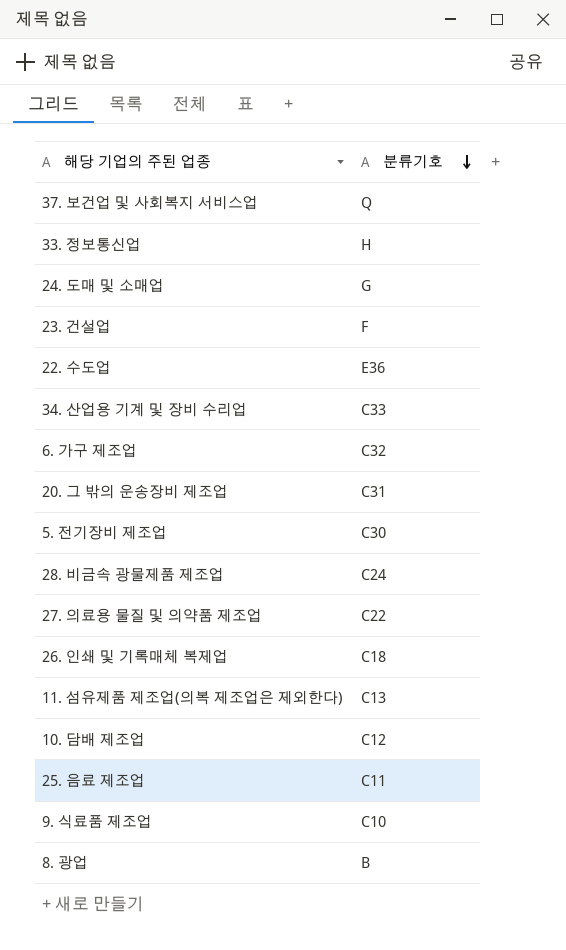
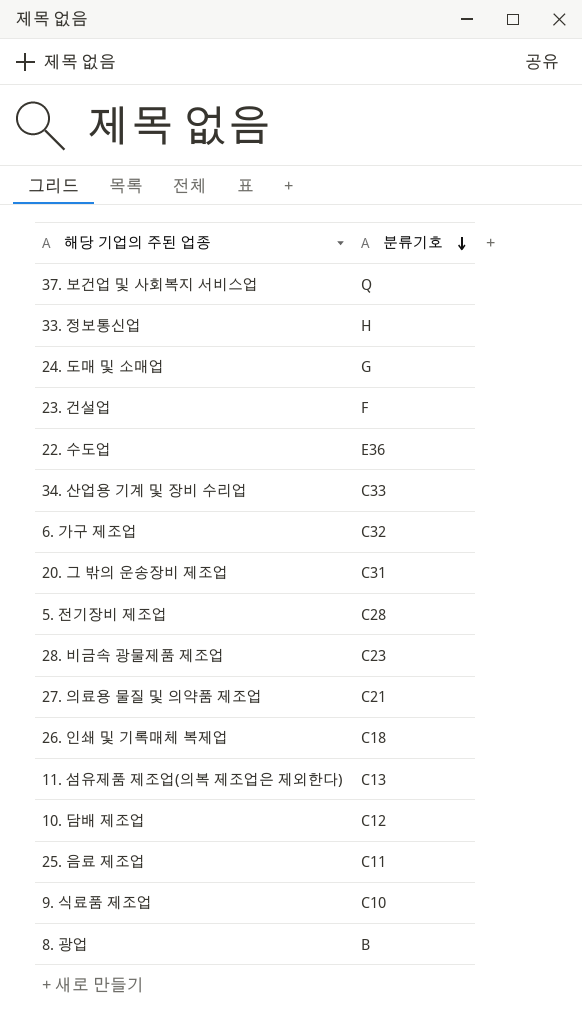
5. 전기장비 제조업 | 분류기호: C30 -> C28
28. 비금속 광물제품 제조업 | 분류기호: C24 -> C23
27. 의료용 물질 및 의약품 제조업 | 분류기호: C22 -> C21

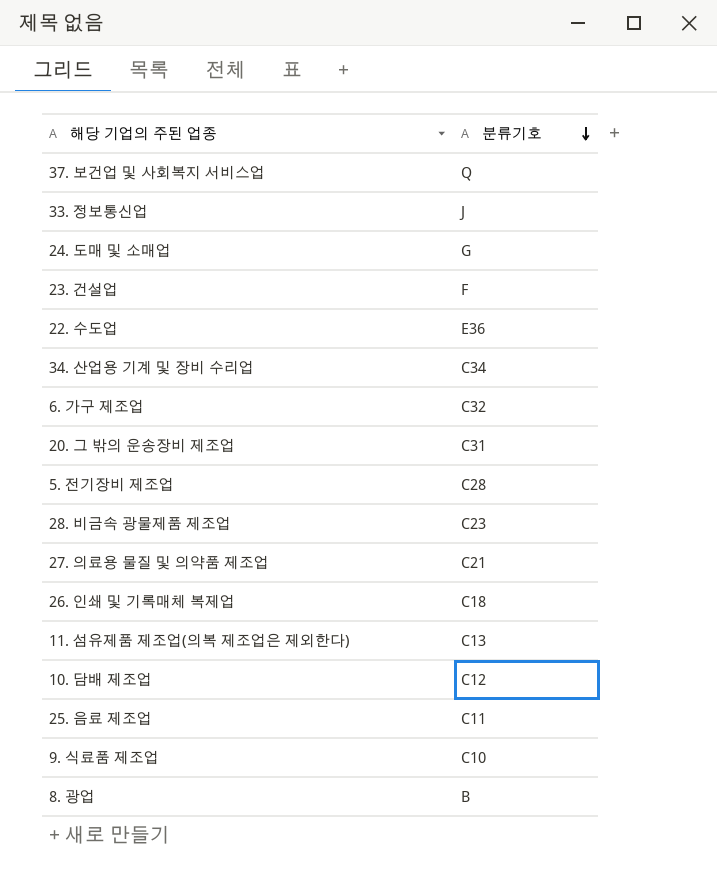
33. 정보통신업 | 분류기호: H -> J
34. 산업용 기계 및 장비 수리업 | 분류기호: C33 -> C34

